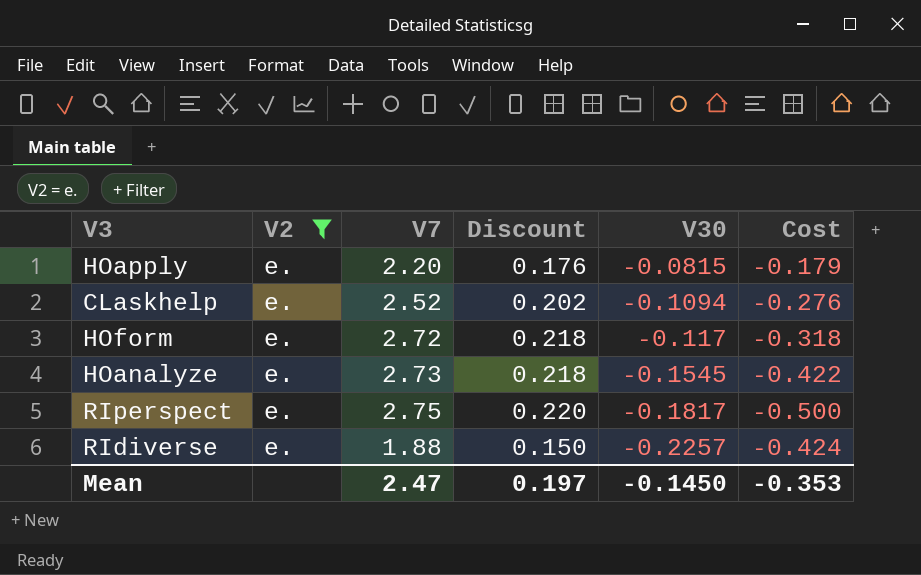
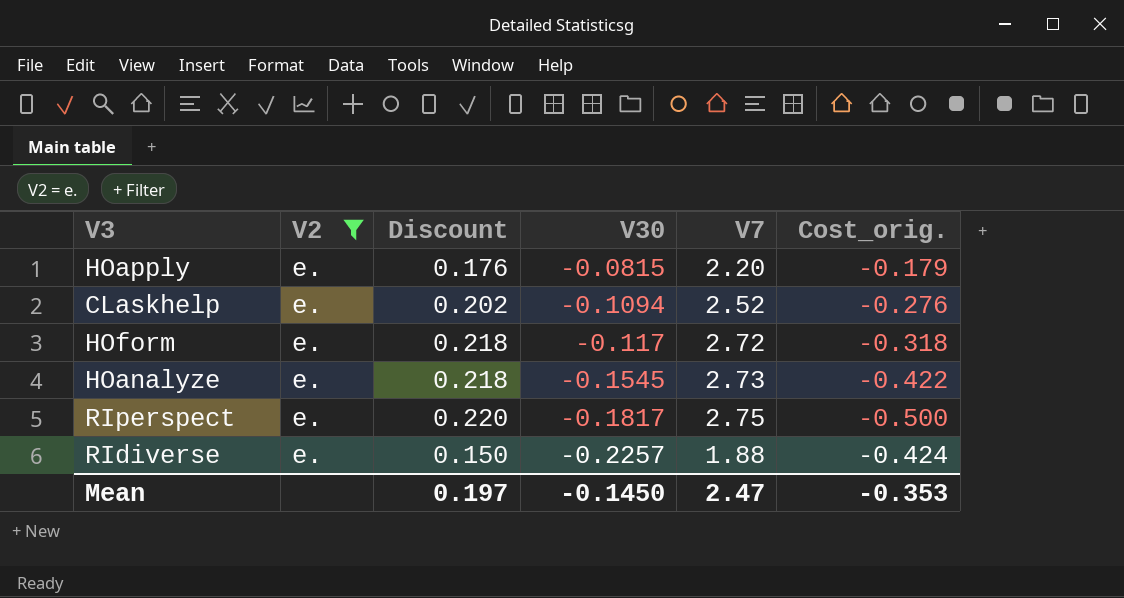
column V7 | position: 3 -> 5
column name: Cost -> Cost_orig.

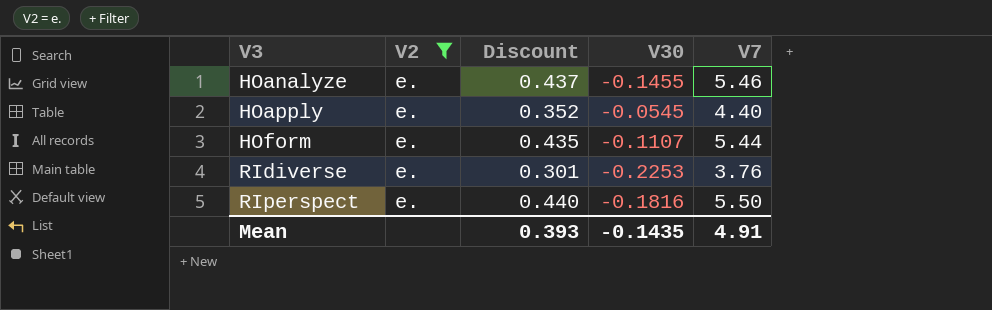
row order: V30 descending -> V3 ascending
column Cost_orig. | formula: [V30] * [V7] -> none
row CLaskhelp: e. | 0.202 | -0.1094 | 2.52 | -0.276 -> none
HOanalyze | Discount: 0.218 -> 0.437
HOanalyze | V30: -0.1545 -> -0.1455
HOanalyze | V7: 2.73 -> 5.46
HOapply | Discount: 0.176 -> 0.352
HOapply | V30: -0.0815 -> -0.0545
HOapply | V7: 2.20 -> 4.40
HOform | Discount: 0.218 -> 0.435
HOform | V30: -0.117 -> -0.1107
HOform | V7: 2.72 -> 5.44
RIdiverse | Discount: 0.150 -> 0.301
RIdiverse | V30: -0.2257 -> -0.2253
RIdiverse | V7: 1.88 -> 3.76
RIperspect | Discount: 0.220 -> 0.440
RIperspect | V30: -0.1817 -> -0.1816
RIperspect | V7: 2.75 -> 5.50
Mean | Discount: 0.197 -> 0.393
Mean | V30: -0.1450 -> -0.1435
Mean | V7: 2.47 -> 4.91

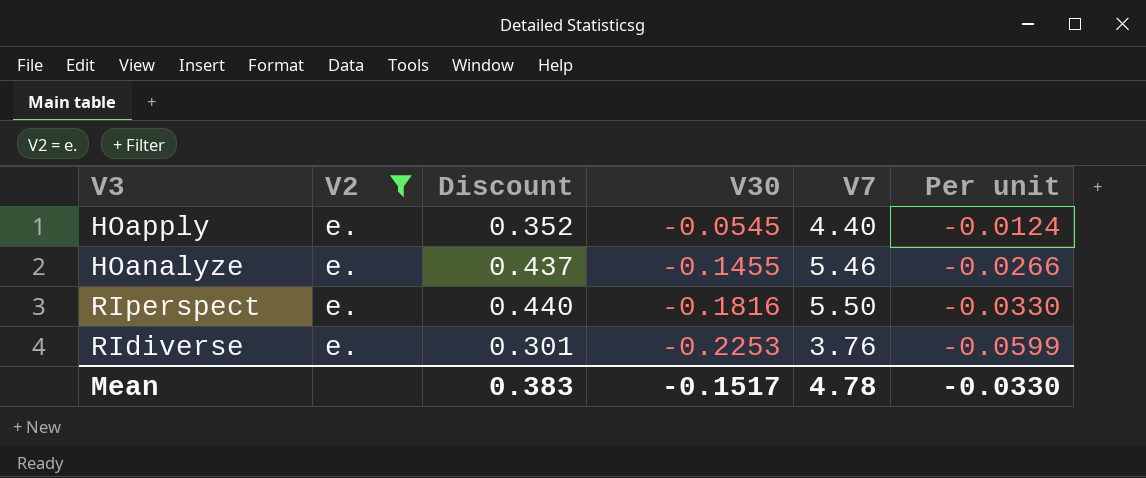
row order: V3 ascending -> V30 descending
column Per unit | formula: none -> [V30] / [V7]
row HOform: e. | 0.435 | -0.1107 | 5.44 -> none
Mean | Discount: 0.393 -> 0.383
Mean | V30: -0.1435 -> -0.1517
Mean | V7: 4.91 -> 4.78

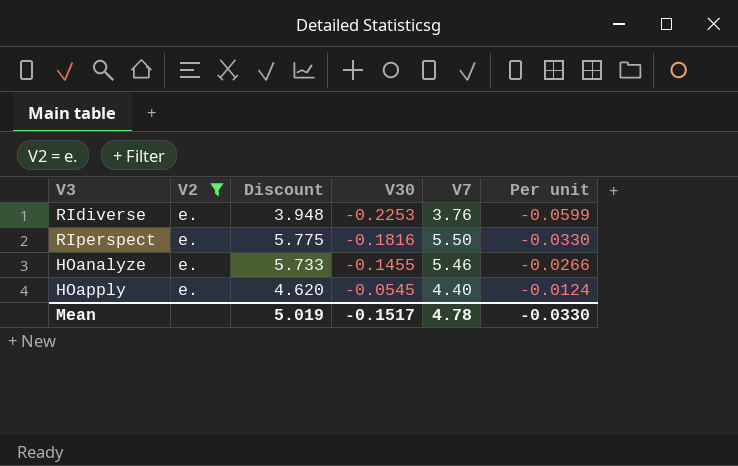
row order: V30 descending -> V30 ascending
column Discount | formula: [V7] * 0.08 -> [V7] * 1.05
Mean | Discount: 0.383 -> 5.019

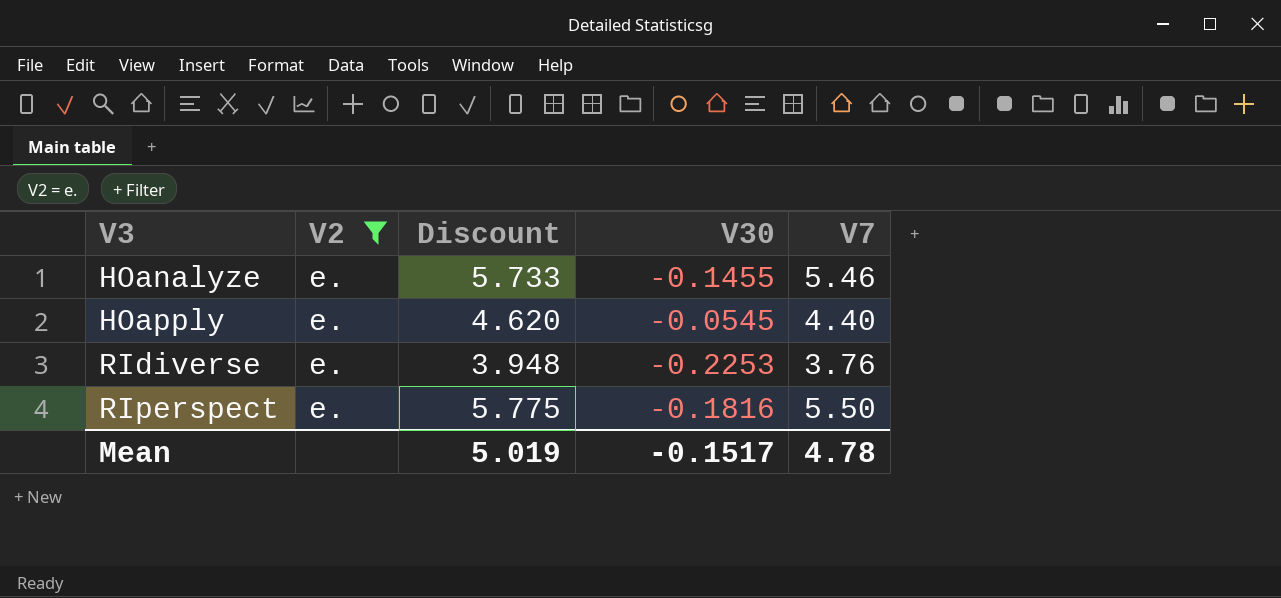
row order: V30 ascending -> V3 ascending
column Per unit | formula: [V30] / [V7] -> none

